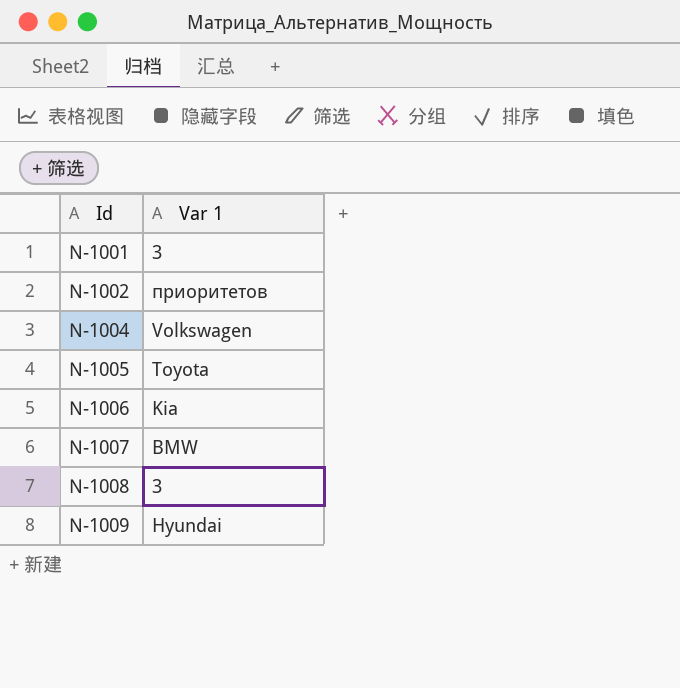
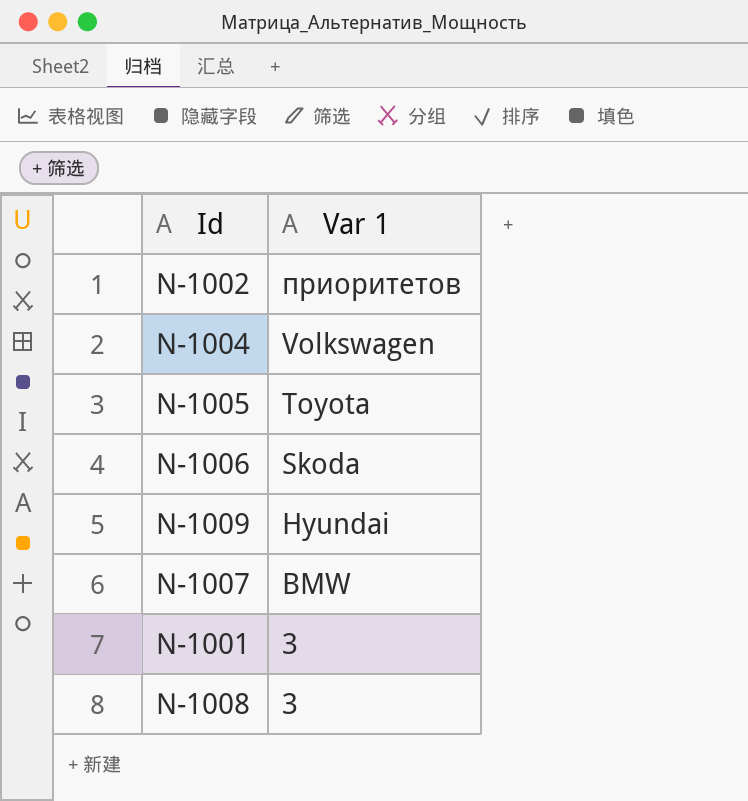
row order: Id ascending -> Var 1 descending
N-1006 | Var 1: Kia -> Skoda

